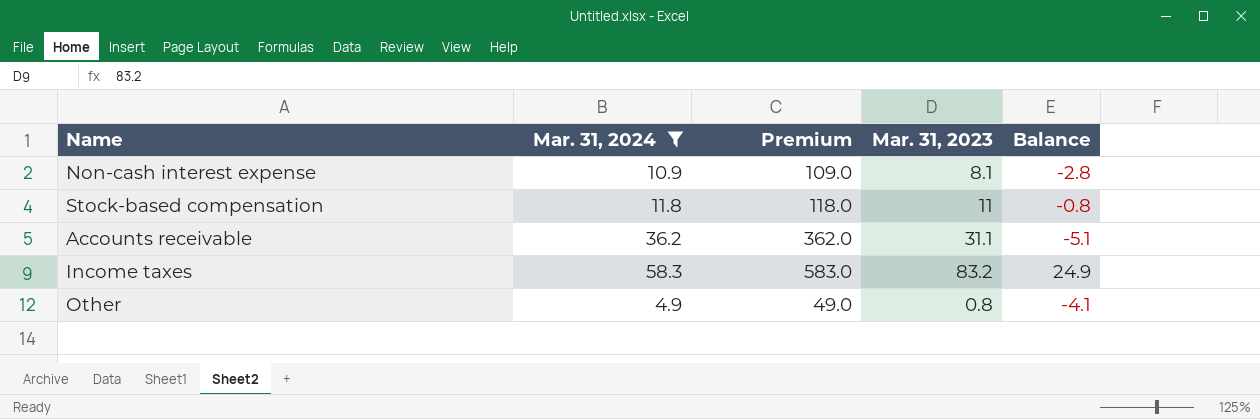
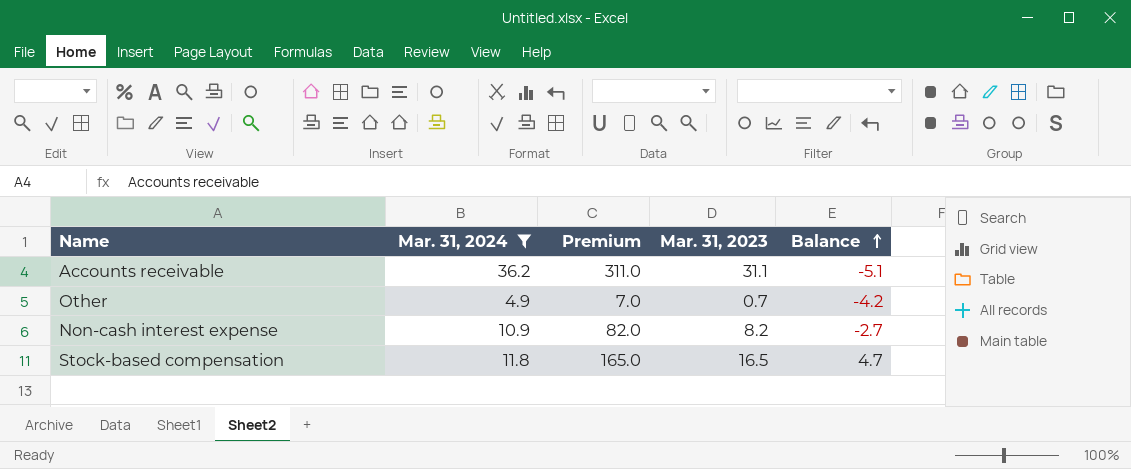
row order: none -> Balance ascending
column Premium | formula: [Mar. 31, 2024] * 10 -> [Mar. 31, 2023] * 10
row Income taxes: 58.3 | 583.0 | 83.2 | 24.9 -> none
Other | Mar. 31, 2023: 0.8 -> 0.7
Other | Balance: -4.1 -> -4.2
Non-cash interest expense | Mar. 31, 2023: 8.1 -> 8.2
Non-cash interest expense | Balance: -2.8 -> -2.7
Stock-based compensation | Mar. 31, 2023: 11 -> 16.5
Stock-based compensation | Balance: -0.8 -> 4.7

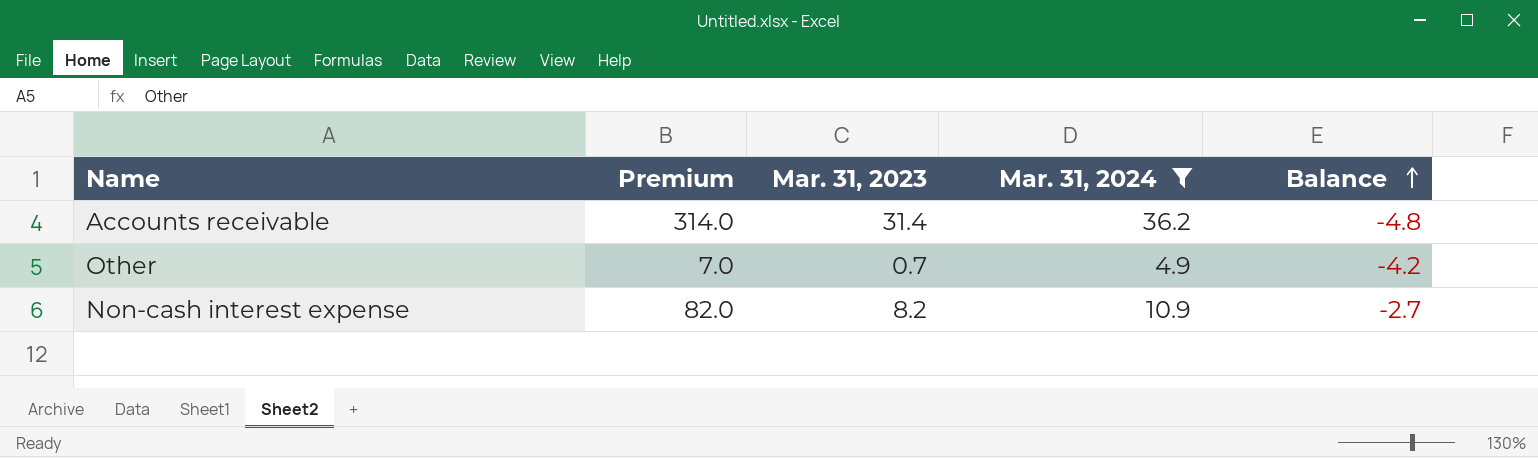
column Mar. 31, 2024 | position: 2 -> 4
row Stock-based compensation: 11.8 | 165.0 | 16.5 | 4.7 -> none
Accounts receivable | Premium: 311.0 -> 314.0
Accounts receivable | Mar. 31, 2023: 31.1 -> 31.4
Accounts receivable | Balance: -5.1 -> -4.8

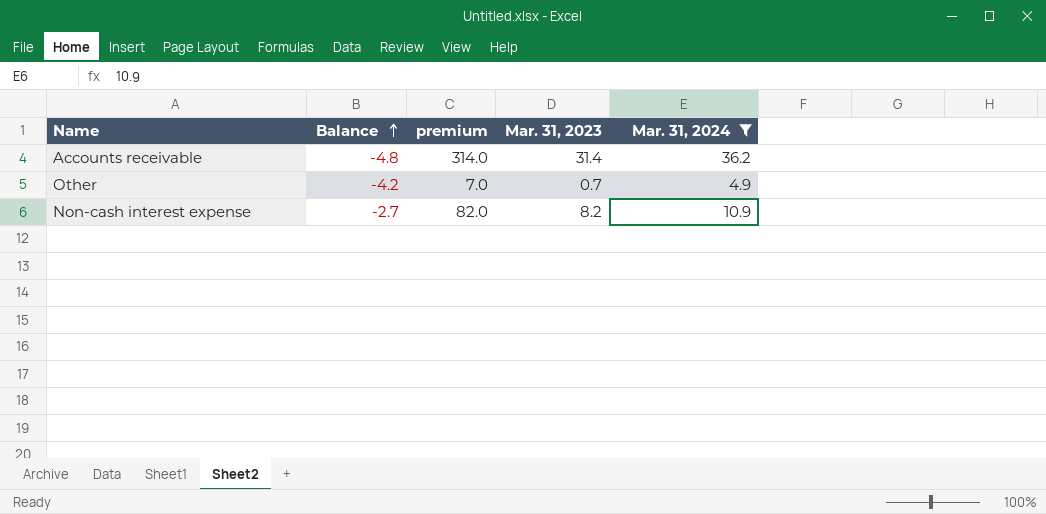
column Balance | position: 5 -> 2
column name: Premium -> premium

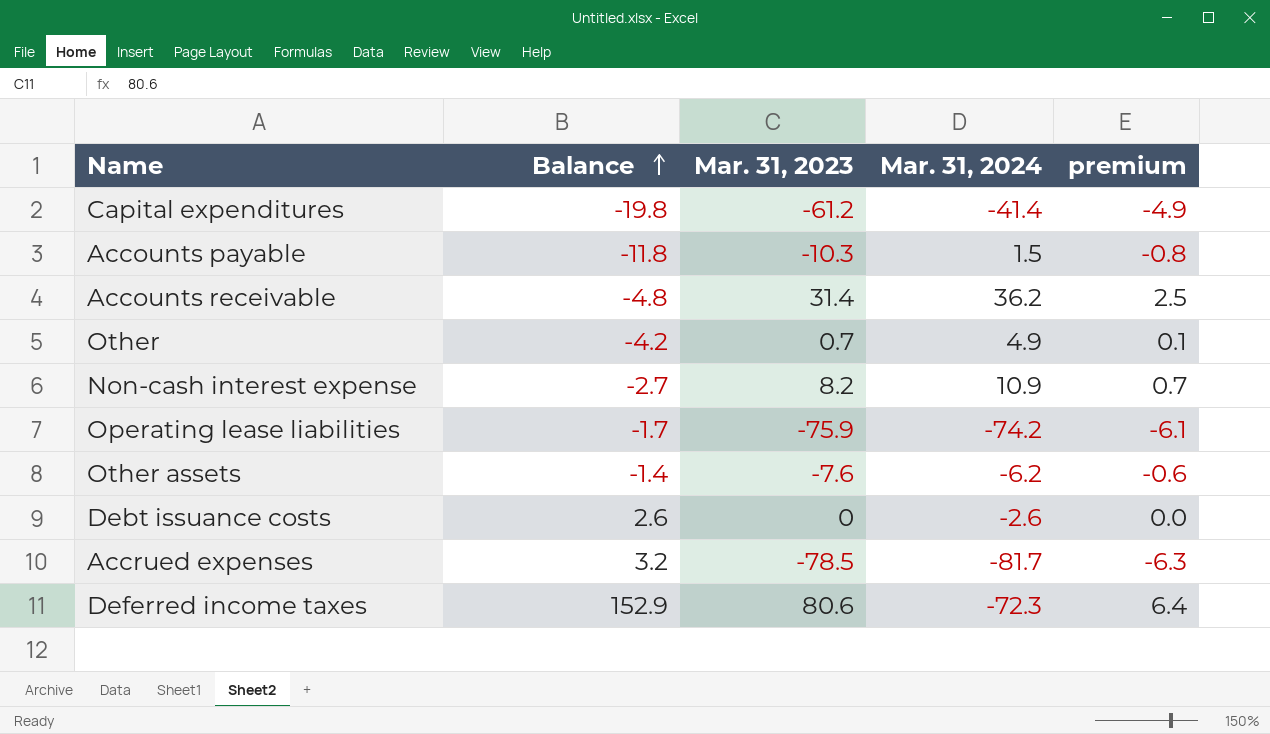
filter: Mar. 31, 2024 >= 4.9 -> none
column premium | formula: [Mar. 31, 2023] * 10 -> [Mar. 31, 2023] * 0.08
column premium | position: 3 -> 5

